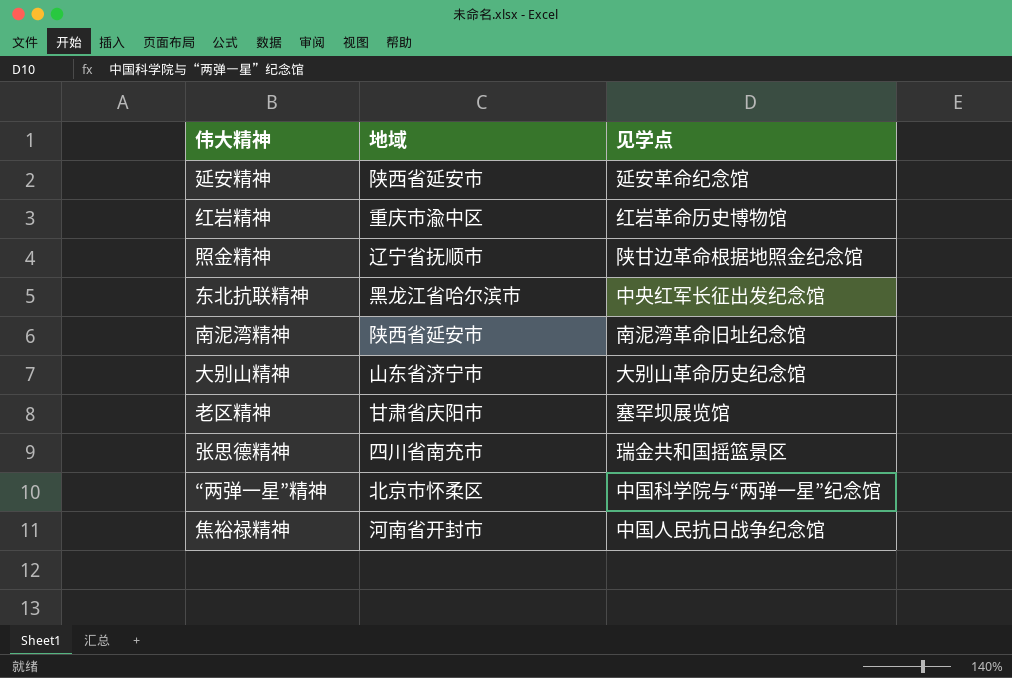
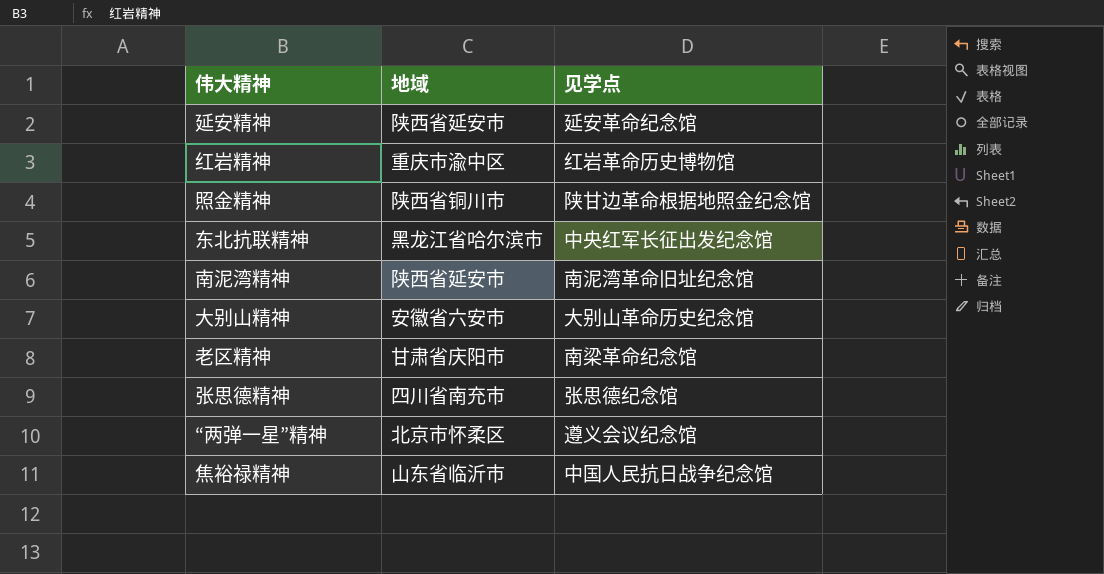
照金精神 | 地域: 辽宁省抚顺市 -> 陕西省铜川市
大别山精神 | 地域: 山东省济宁市 -> 安徽省六安市
老区精神 | 见学点: 塞罕坝展览馆 -> 南梁革命纪念馆
张思德精神 | 见学点: 瑞金共和国摇篮景区 -> 张思德纪念馆
“两弹一星”精神 | 见学点: 中国科学院与“两弹一星”纪念馆 -> 遵义会议纪念馆
焦裕禄精神 | 地域: 河南省开封市 -> 山东省临沂市

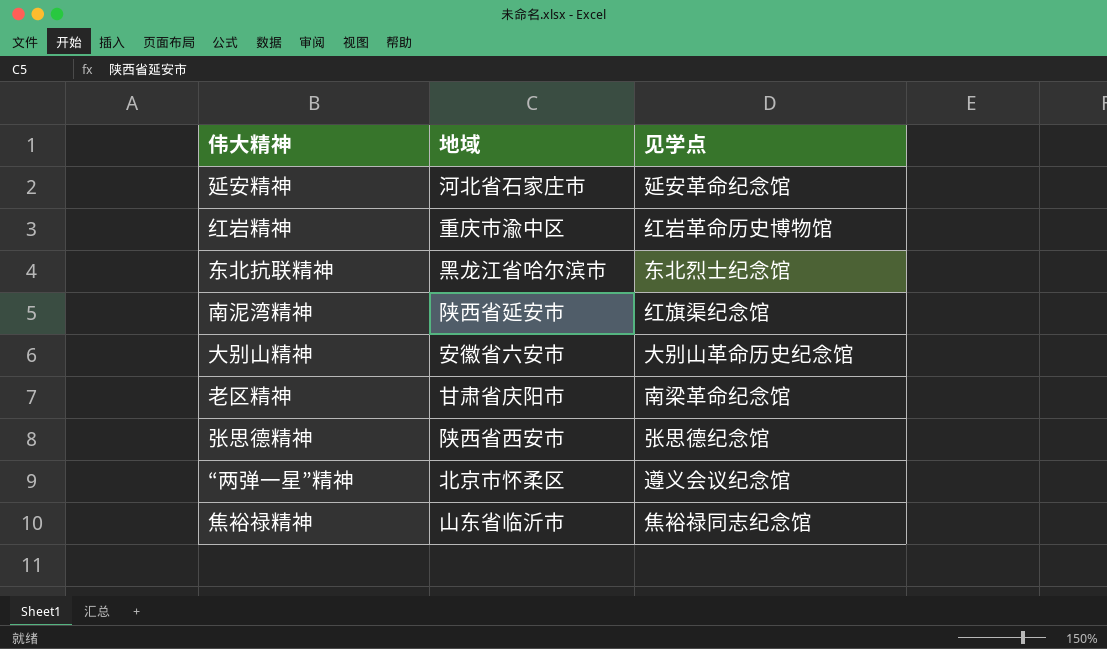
row 照金精神: 陕西省铜川市 | 陕甘边革命根据地照金纪念馆 -> none
延安精神 | 地域: 陕西省延安市 -> 河北省石家庄市
东北抗联精神 | 见学点: 中央红军长征出发纪念馆 -> 东北烈士纪念馆
南泥湾精神 | 见学点: 南泥湾革命旧址纪念馆 -> 红旗渠纪念馆
张思德精神 | 地域: 四川省南充市 -> 陕西省西安市
焦裕禄精神 | 见学点: 中国人民抗日战争纪念馆 -> 焦裕禄同志纪念馆

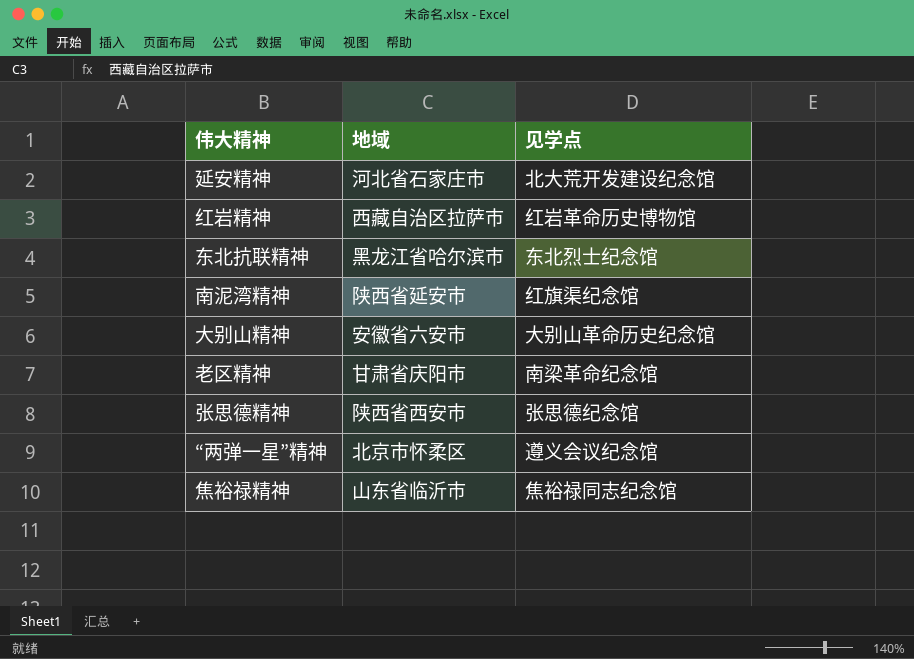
延安精神 | 见学点: 延安革命纪念馆 -> 北大荒开发建设纪念馆
红岩精神 | 地域: 重庆市渝中区 -> 西藏自治区拉萨市

